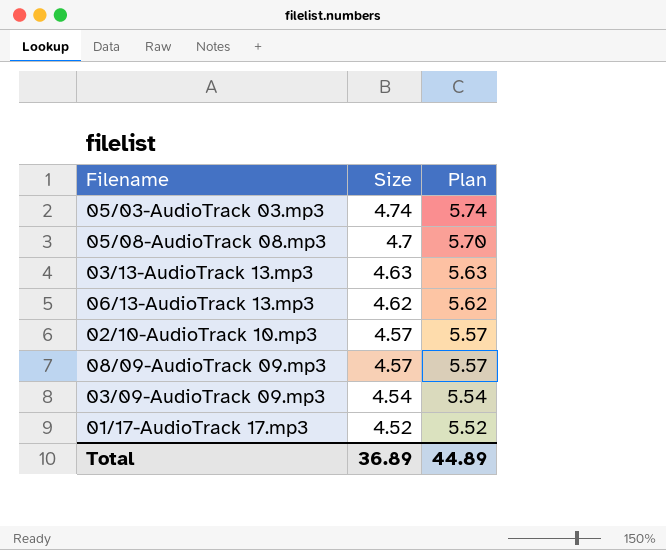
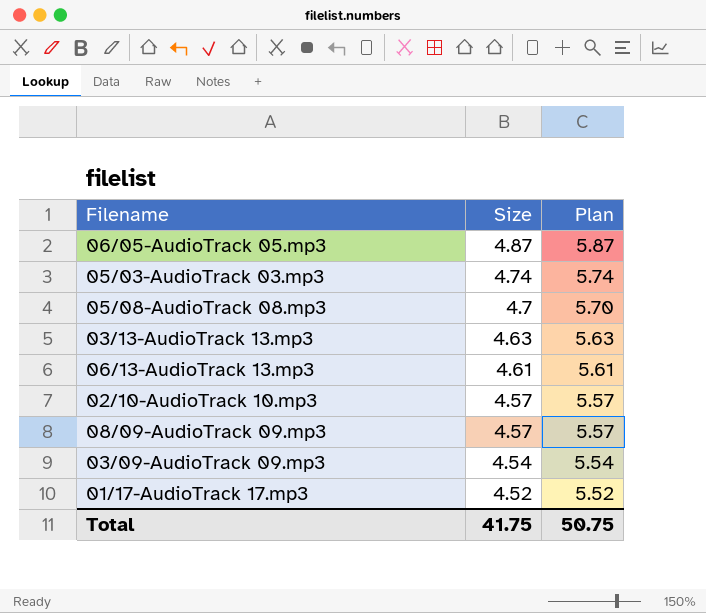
row 06/05-AudioTrack 05.mp3: none -> 4.87 | 5.87
06/13-AudioTrack 13.mp3 | Size: 4.62 -> 4.61
06/13-AudioTrack 13.mp3 | Plan: 5.62 -> 5.61
Total | Size: 36.89 -> 41.75
Total | Plan: 44.89 -> 50.75

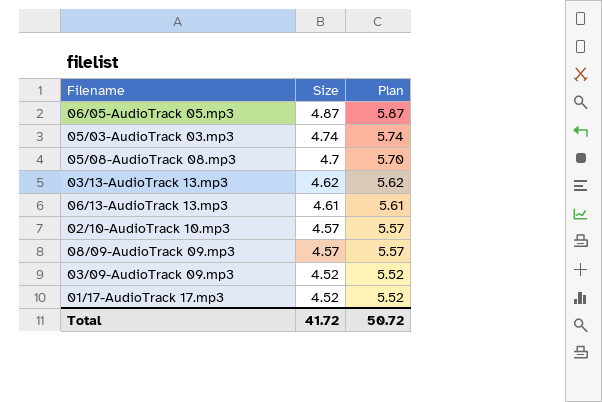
03/13-AudioTrack 13.mp3 | Size: 4.63 -> 4.62
03/13-AudioTrack 13.mp3 | Plan: 5.63 -> 5.62
03/09-AudioTrack 09.mp3 | Size: 4.54 -> 4.52
03/09-AudioTrack 09.mp3 | Plan: 5.54 -> 5.52
Total | Size: 41.75 -> 41.72
Total | Plan: 50.75 -> 50.72

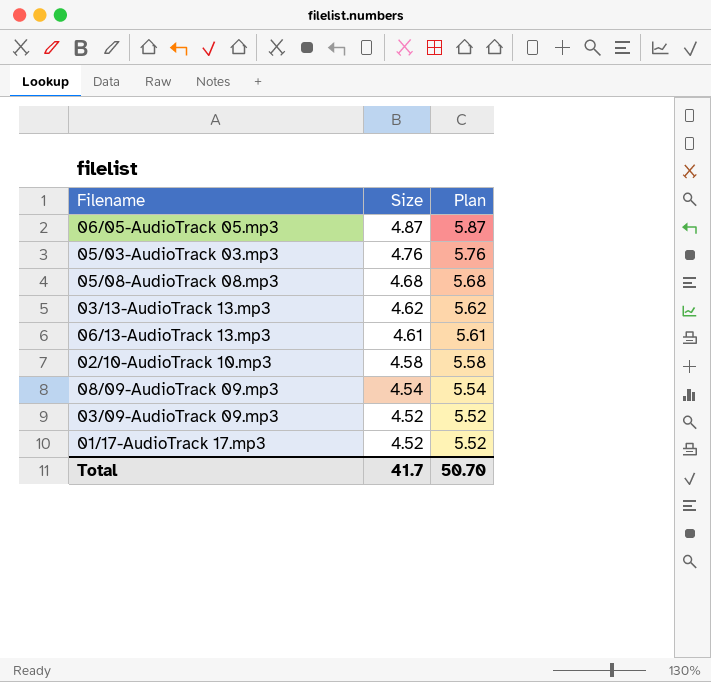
05/03-AudioTrack 03.mp3 | Size: 4.74 -> 4.76
05/03-AudioTrack 03.mp3 | Plan: 5.74 -> 5.76
05/08-AudioTrack 08.mp3 | Size: 4.7 -> 4.68
05/08-AudioTrack 08.mp3 | Plan: 5.70 -> 5.68
02/10-AudioTrack 10.mp3 | Size: 4.57 -> 4.58
02/10-AudioTrack 10.mp3 | Plan: 5.57 -> 5.58
08/09-AudioTrack 09.mp3 | Size: 4.57 -> 4.54
08/09-AudioTrack 09.mp3 | Plan: 5.57 -> 5.54
Total | Size: 41.72 -> 41.7
Total | Plan: 50.72 -> 50.70

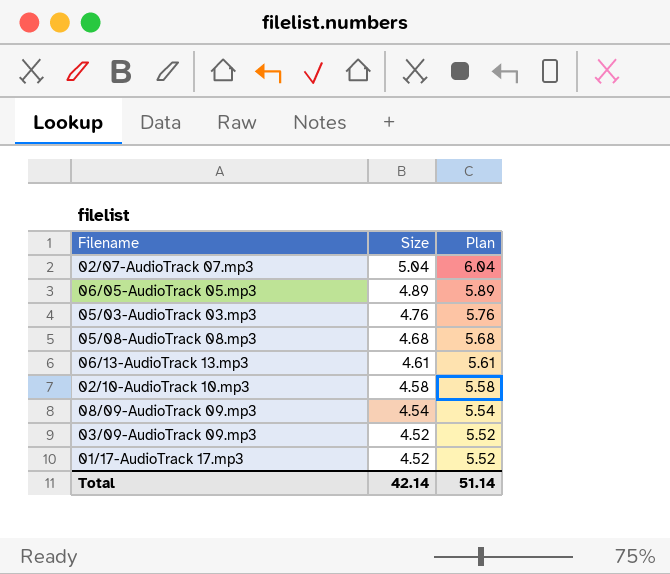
row 03/13-AudioTrack 13.mp3: 4.62 | 5.62 -> none
row 02/07-AudioTrack 07.mp3: none -> 5.04 | 6.04
06/05-AudioTrack 05.mp3 | Size: 4.87 -> 4.89
06/05-AudioTrack 05.mp3 | Plan: 5.87 -> 5.89
Total | Size: 41.7 -> 42.14
Total | Plan: 50.70 -> 51.14

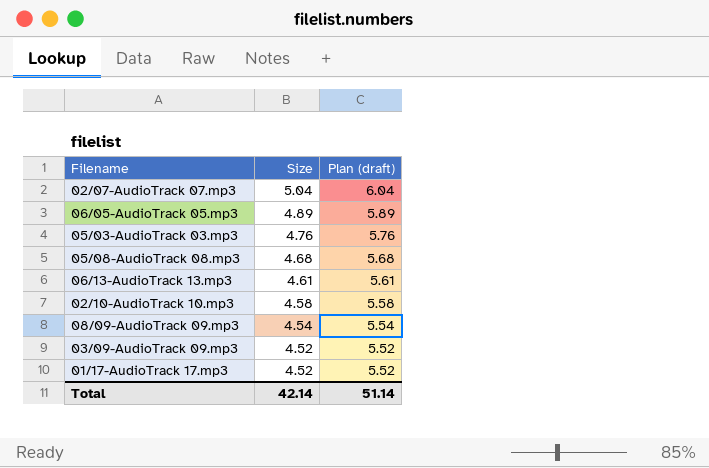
column name: Plan -> Plan (draft)

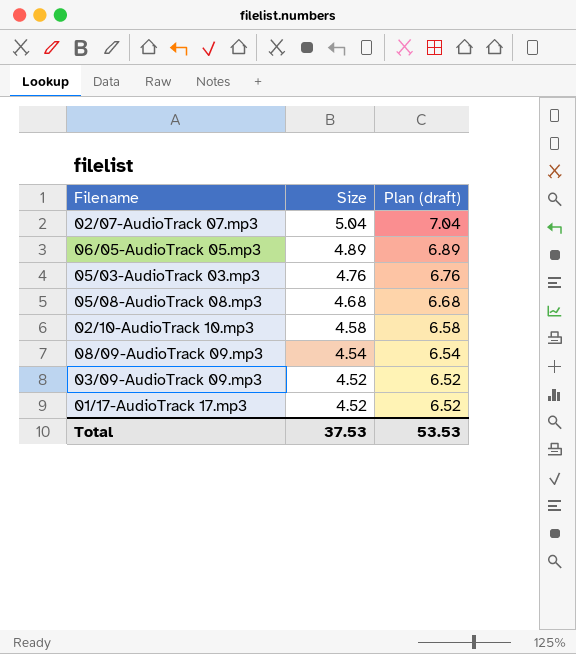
column Plan (draft) | formula: [Size] + 1 -> [Size] + 2
row 06/13-AudioTrack 13.mp3: 4.61 | 5.61 -> none
Total | Size: 42.14 -> 37.53
Total | Plan (draft): 51.14 -> 53.53

